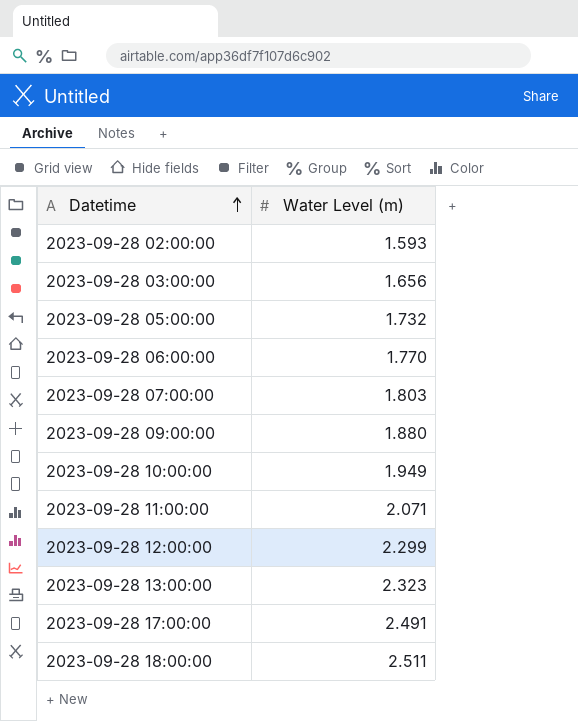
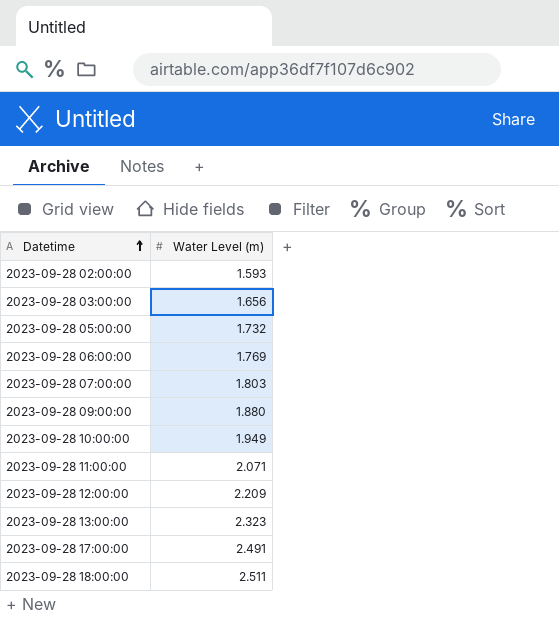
2023-09-28 06:00:00 | Water Level (m): 1.770 -> 1.769
2023-09-28 12:00:00 | Water Level (m): 2.299 -> 2.209

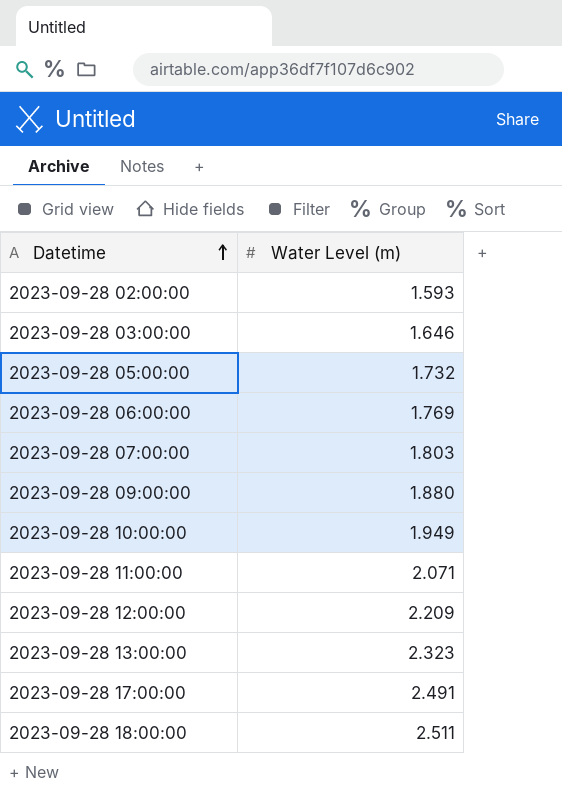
2023-09-28 03:00:00 | Water Level (m): 1.656 -> 1.646

